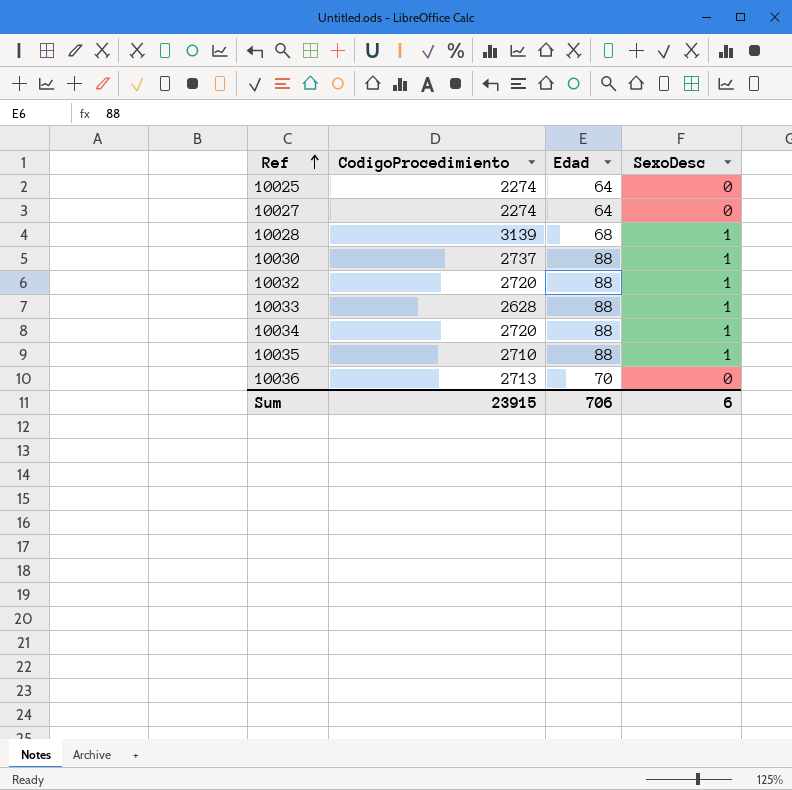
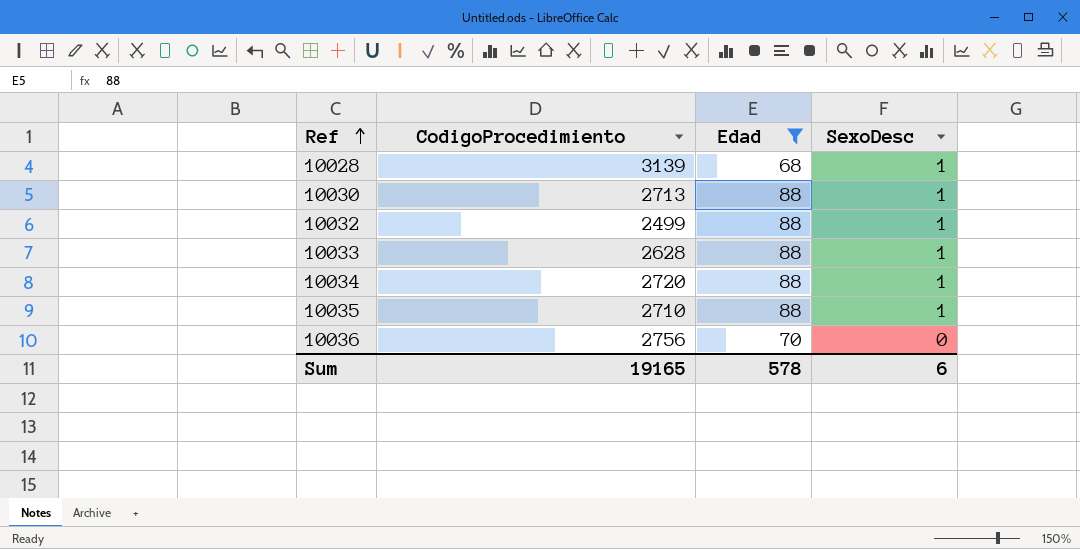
filter: none -> Edad != 64
10030 | CodigoProcedimiento: 2737 -> 2713
10032 | CodigoProcedimiento: 2720 -> 2499
10036 | CodigoProcedimiento: 2713 -> 2756
Sum | CodigoProcedimiento: 23915 -> 19165
Sum | Edad: 706 -> 578

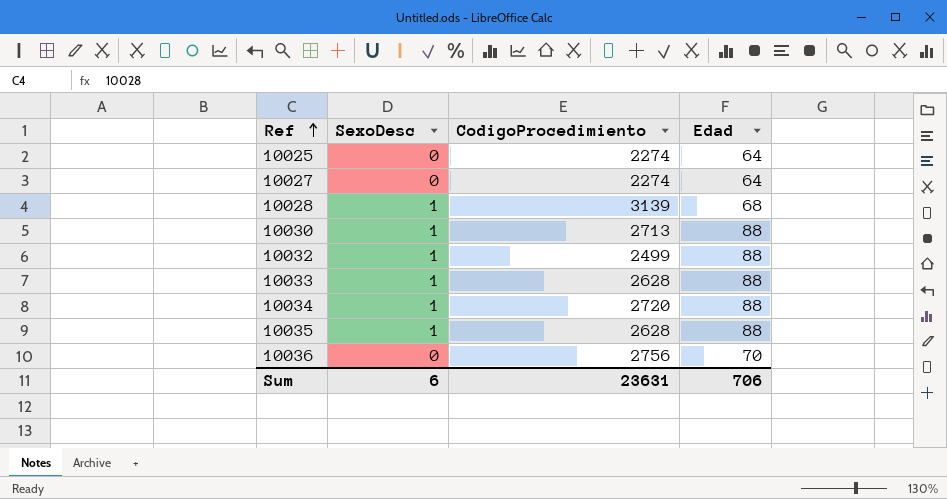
filter: Edad != 64 -> none
column SexoDesc | position: 4 -> 2
10035 | CodigoProcedimiento: 2710 -> 2628
Sum | CodigoProcedimiento: 19165 -> 23631
Sum | Edad: 578 -> 706

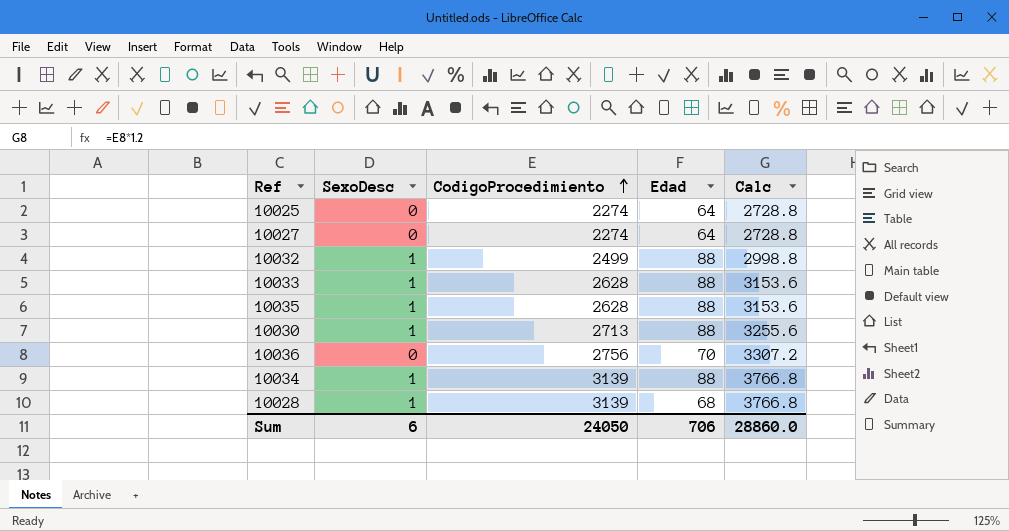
row order: Ref ascending -> CodigoProcedimiento ascending
column Calc | formula: none -> [CodigoProcedimiento] * 1.2
10034 | CodigoProcedimiento: 2720 -> 3139
Sum | CodigoProcedimiento: 23631 -> 24050

